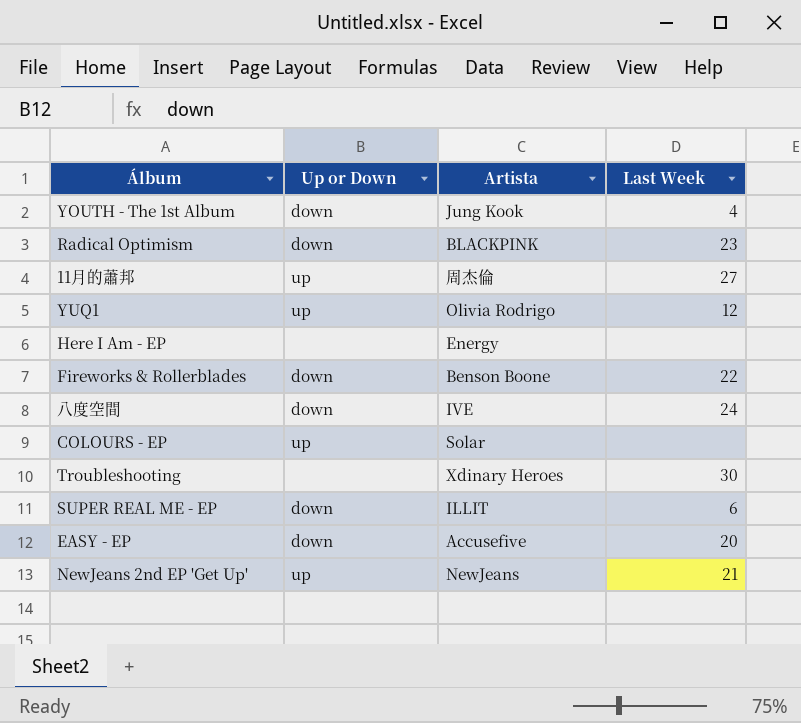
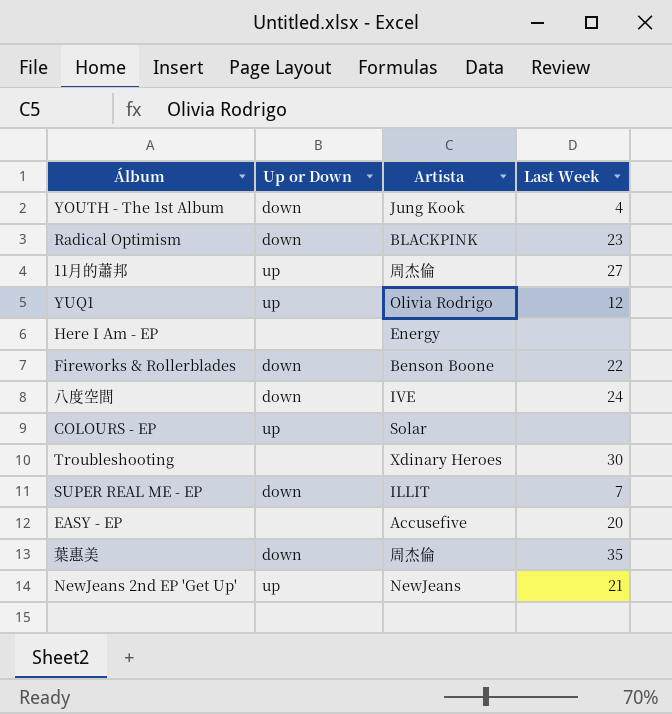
SUPER REAL ME - EP | Last Week: 6 -> 7
EASY - EP | Up or Down: down -> none
row 葉惠美: none -> down | 周杰倫 | 35

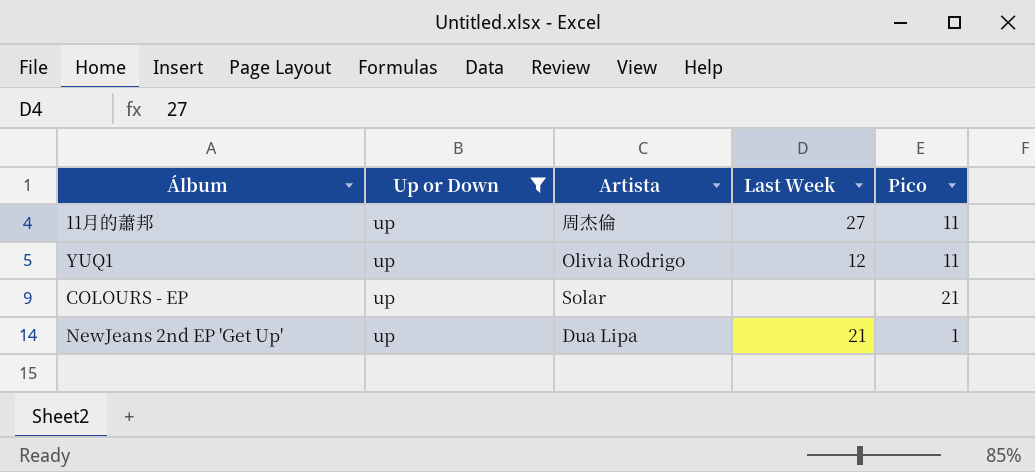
filter: none -> Up or Down = up
column Pico | position: none -> 5
NewJeans 2nd EP 'Get Up' | Artista: NewJeans -> Dua Lipa

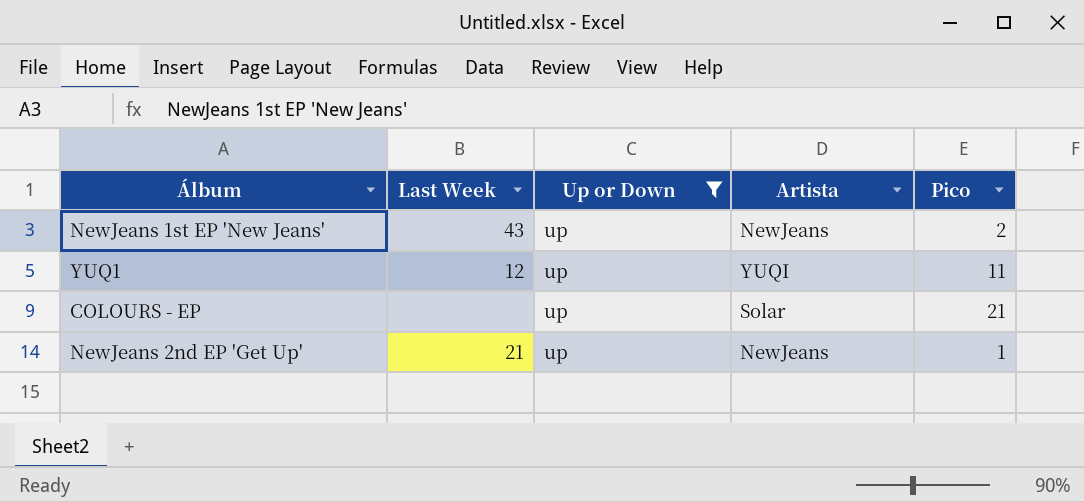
column Last Week | position: 4 -> 2
row 11月的蕭邦: up | 周杰倫 | 27 | 11 -> none
row NewJeans 1st EP 'New Jeans': none -> 43 | up | NewJeans | 2
YUQ1 | Artista: Olivia Rodrigo -> YUQI
NewJeans 2nd EP 'Get Up' | Artista: Dua Lipa -> NewJeans

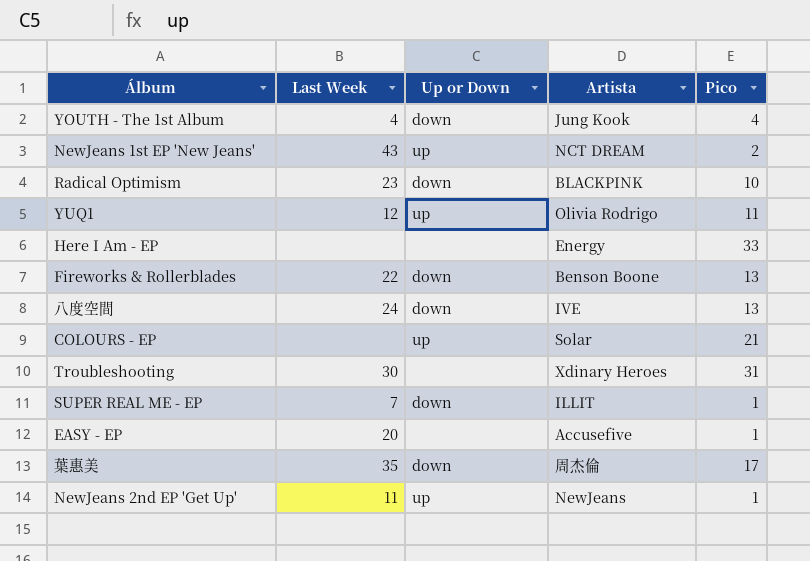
filter: Up or Down = up -> none
NewJeans 1st EP 'New Jeans' | Artista: NewJeans -> NCT DREAM
YUQ1 | Artista: YUQI -> Olivia Rodrigo
NewJeans 2nd EP 'Get Up' | Last Week: 21 -> 11

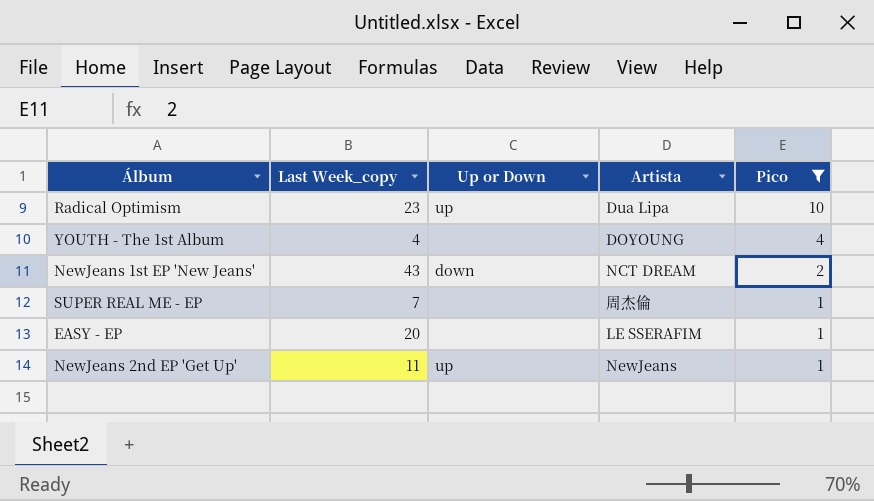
filter: none -> Pico <= 10
row order: none -> Pico descending
column name: Last Week -> Last Week_copy
Radical Optimism | Up or Down: down -> up
Radical Optimism | Artista: BLACKPINK -> Dua Lipa
YOUTH - The 1st Album | Up or Down: down -> none
YOUTH - The 1st Album | Artista: Jung Kook -> DOYOUNG
NewJeans 1st EP 'New Jeans' | Up or Down: up -> down
SUPER REAL ME - EP | Up or Down: down -> none
SUPER REAL ME - EP | Artista: ILLIT -> 周杰倫
EASY - EP | Artista: Accusefive -> LE SSERAFIM

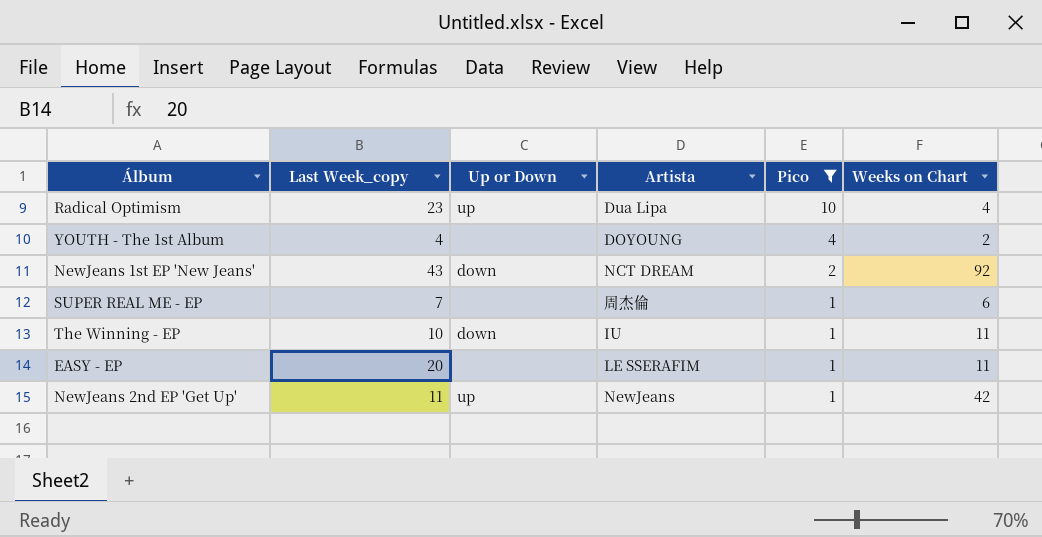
column Weeks on Chart | position: none -> 6
row The Winning - EP: none -> 10 | down | IU | 1 | 11

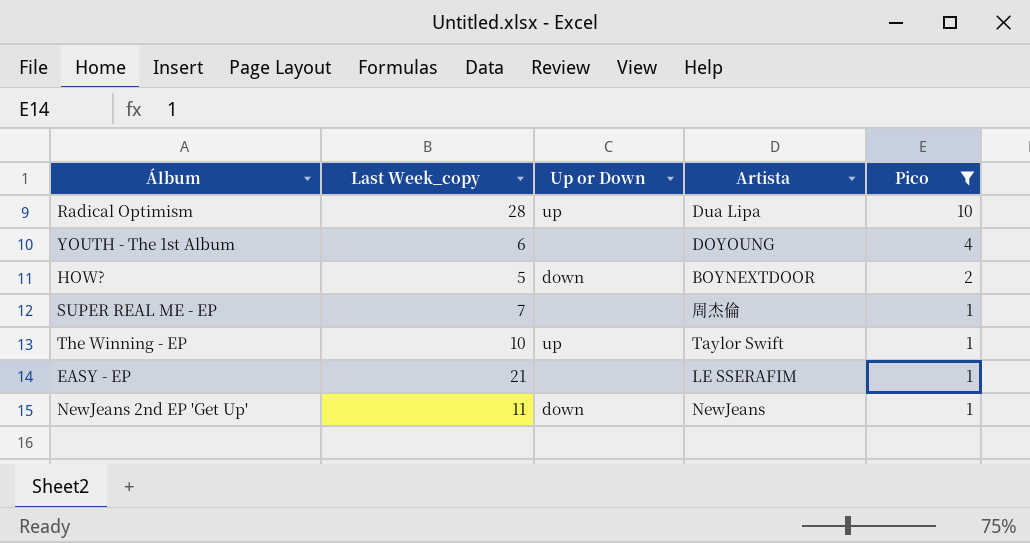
column Weeks on Chart | position: 6 -> none
row NewJeans 1st EP 'New Jeans': 43 | down | NCT DREAM | 2 | 92 -> none
Radical Optimism | Last Week_copy: 23 -> 28
YOUTH - The 1st Album | Last Week_copy: 4 -> 6
row HOW?: none -> 5 | down | BOYNEXTDOOR | 2
The Winning - EP | Up or Down: down -> up
The Winning - EP | Artista: IU -> Taylor Swift
EASY - EP | Last Week_copy: 20 -> 21
NewJeans 2nd EP 'Get Up' | Up or Down: up -> down

